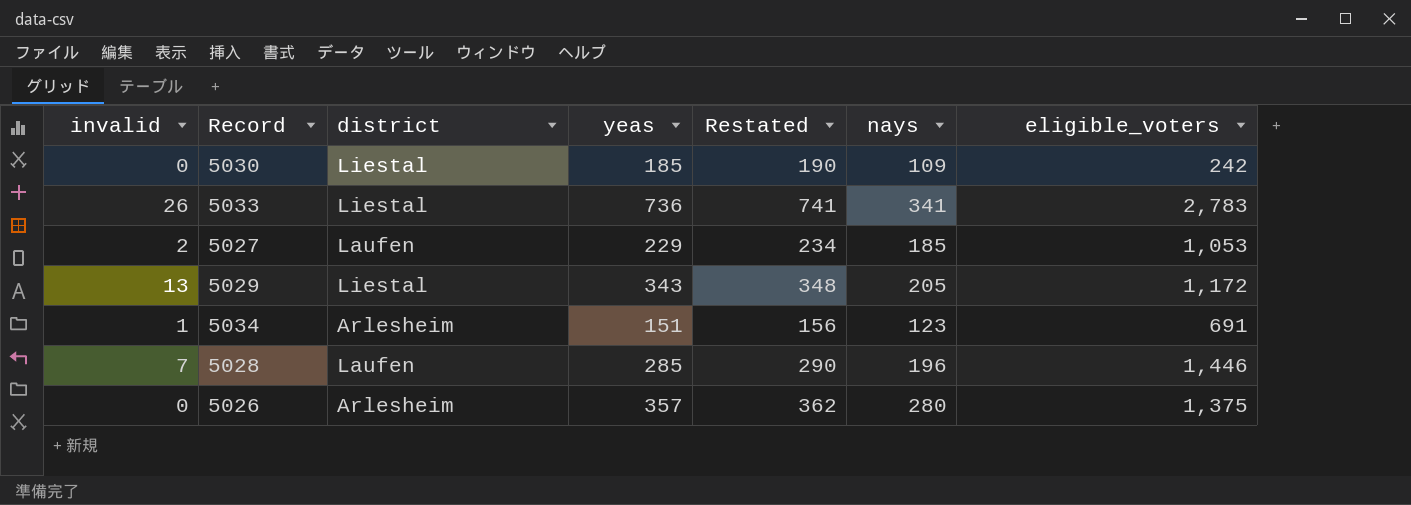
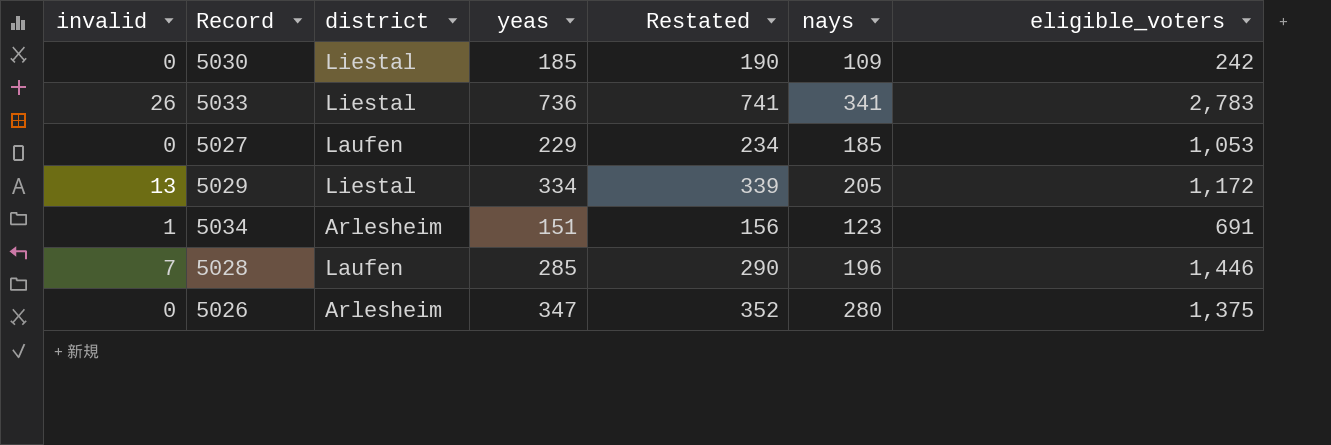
5027 | invalid: 2 -> 0
5029 | yeas: 343 -> 334
5029 | Restated: 348 -> 339
5026 | yeas: 357 -> 347
5026 | Restated: 362 -> 352

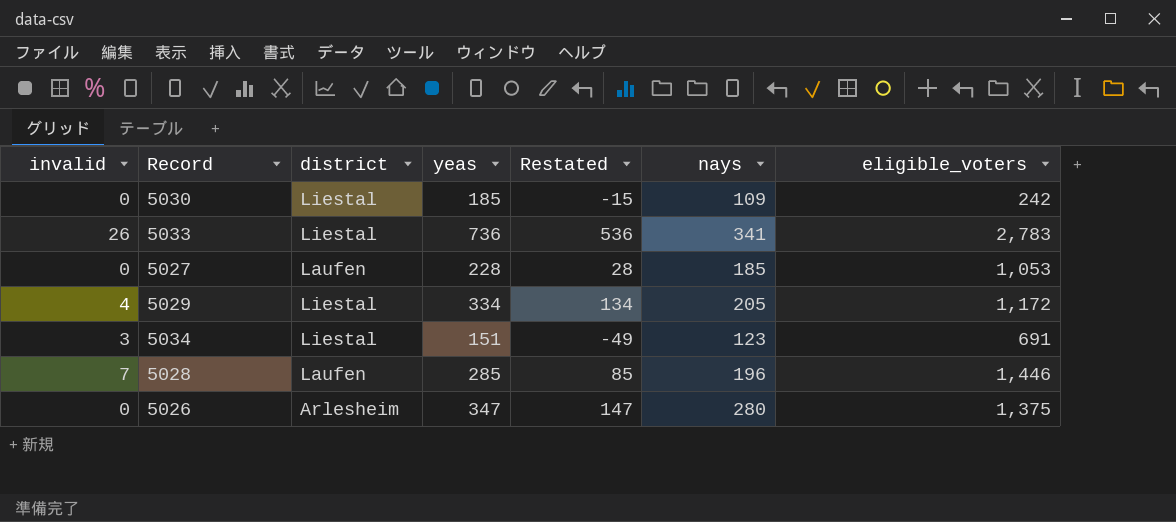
column Restated | formula: [yeas] + 5 -> [yeas] - 200
5027 | yeas: 229 -> 228
5029 | invalid: 13 -> 4
5034 | invalid: 1 -> 3
5034 | district: Arlesheim -> Liestal

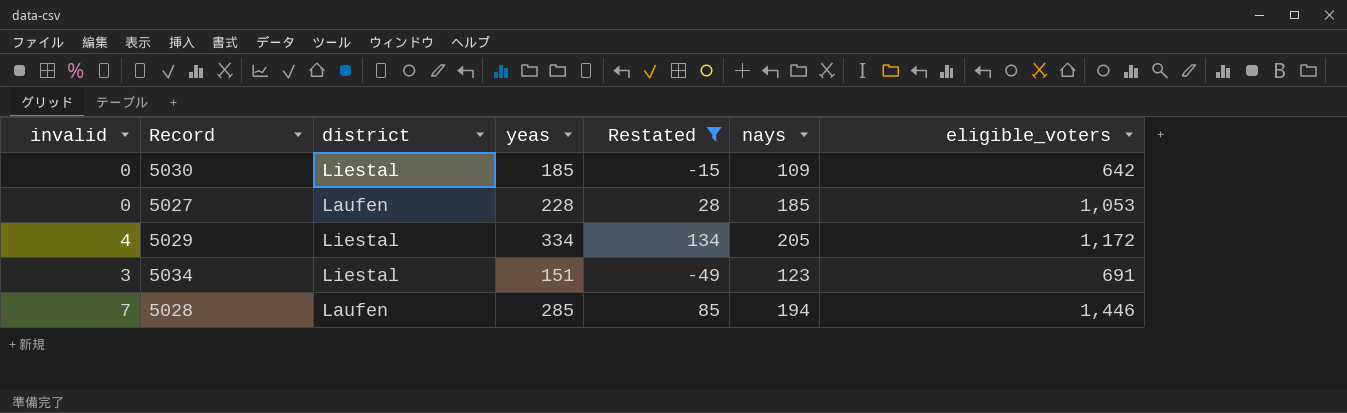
filter: none -> Restated <= 134
5030 | eligible_voters: 242 -> 642
5028 | nays: 196 -> 194

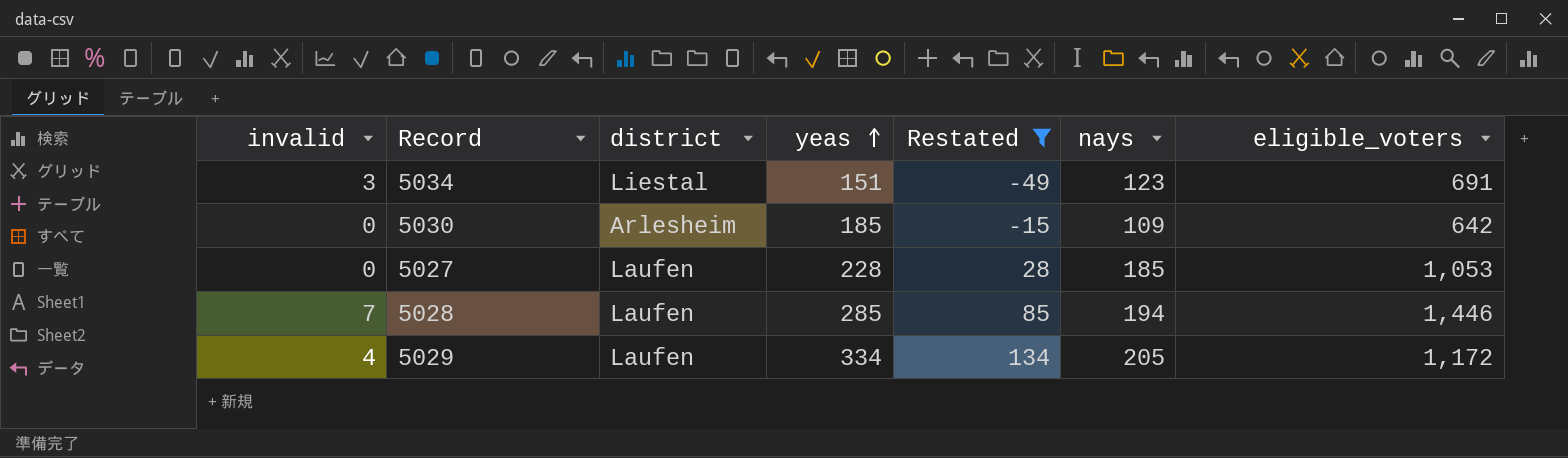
row order: none -> yeas ascending
5030 | district: Liestal -> Arlesheim
5029 | district: Liestal -> Laufen

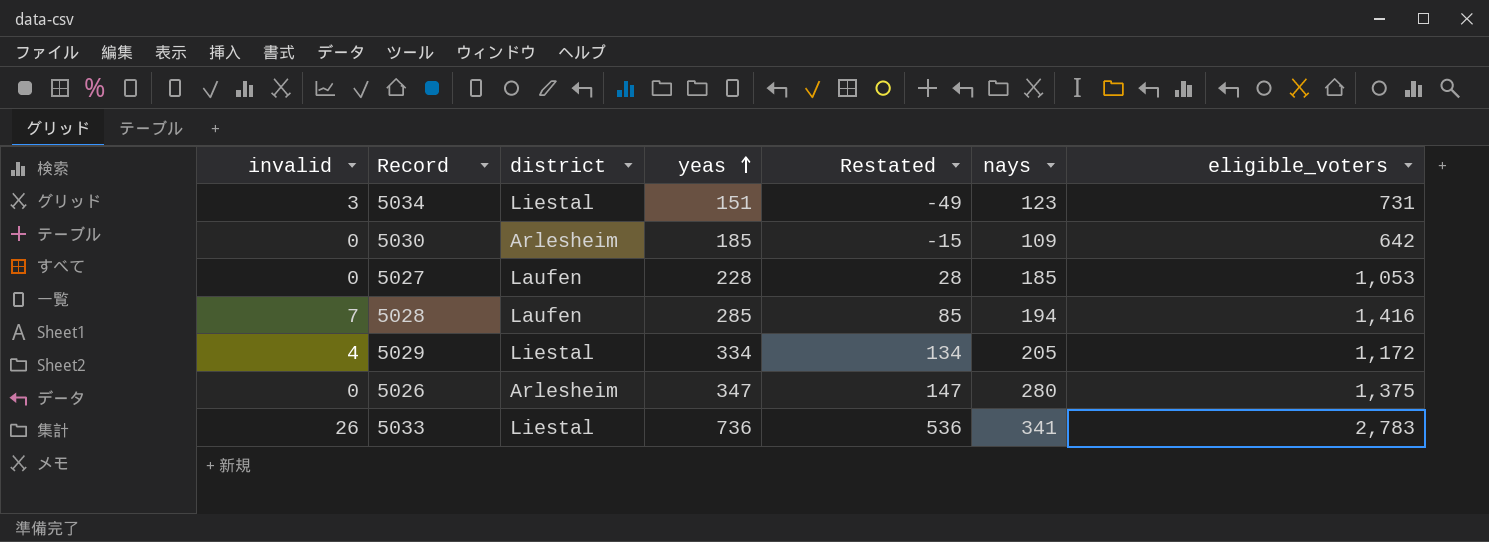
filter: Restated <= 134 -> none
5034 | eligible_voters: 691 -> 731
5028 | eligible_voters: 1,446 -> 1,416
5029 | district: Laufen -> Liestal

